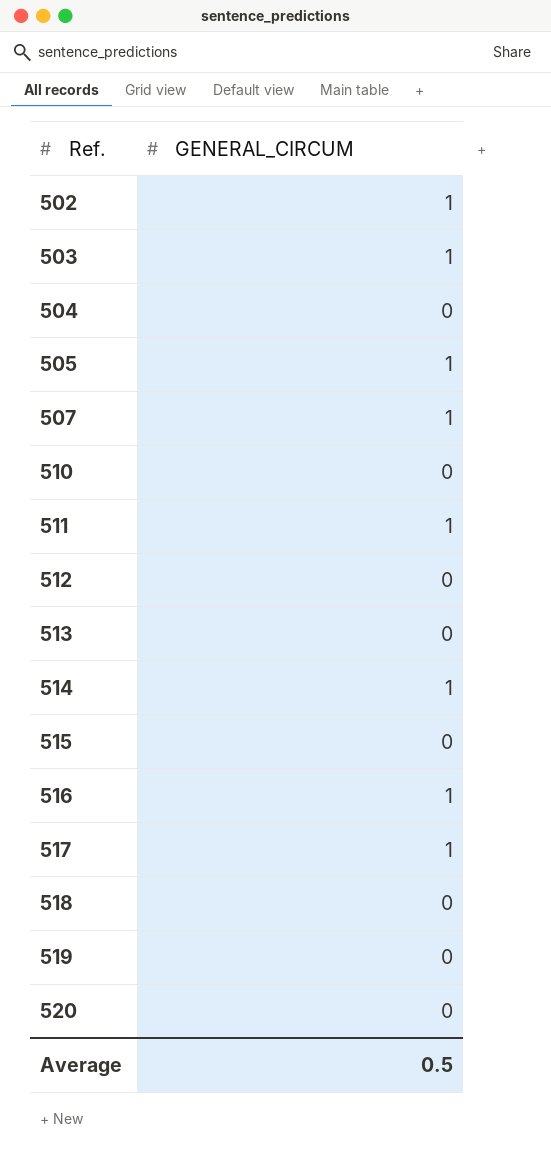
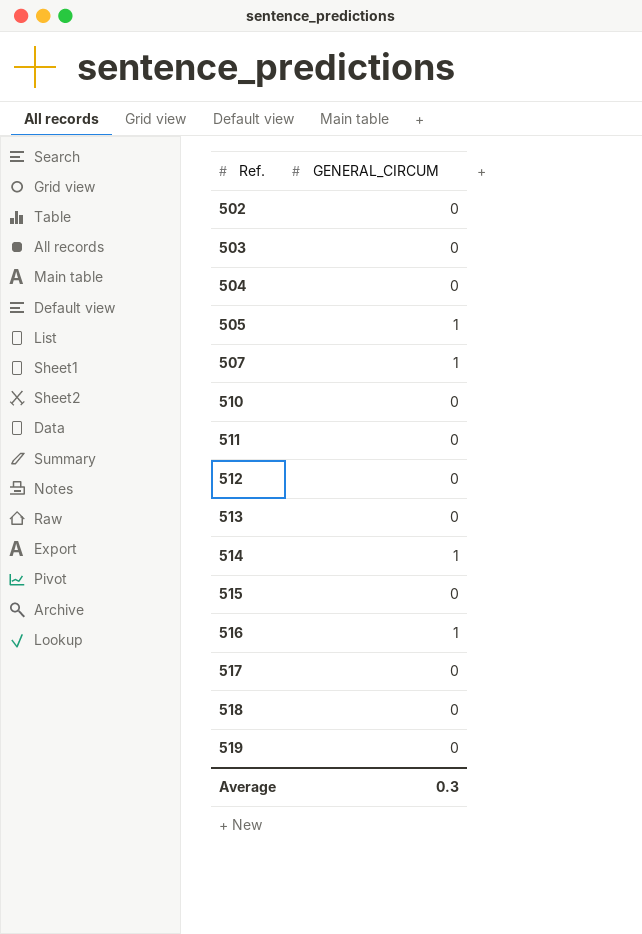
row 520: 0 -> none
502 | GENERAL_CIRCUM: 1 -> 0
503 | GENERAL_CIRCUM: 1 -> 0
511 | GENERAL_CIRCUM: 1 -> 0
517 | GENERAL_CIRCUM: 1 -> 0
Average | GENERAL_CIRCUM: 0.5 -> 0.3

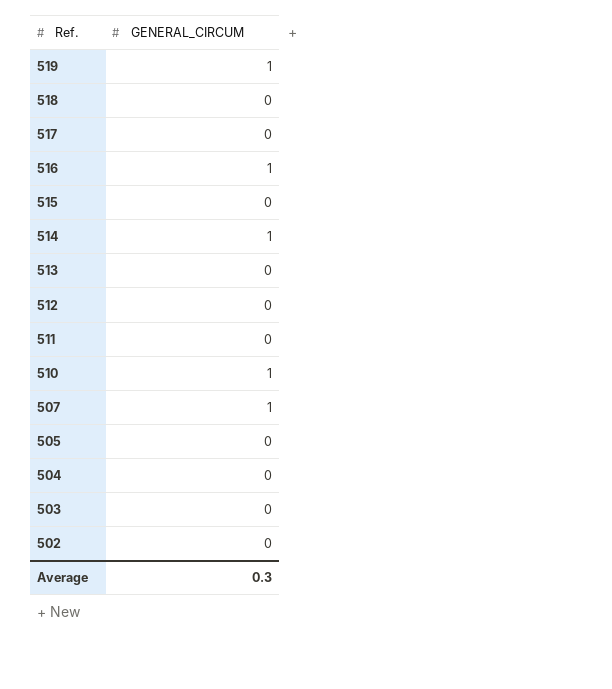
row order: Ref. ascending -> Ref. descending
519 | GENERAL_CIRCUM: 0 -> 1
510 | GENERAL_CIRCUM: 0 -> 1
505 | GENERAL_CIRCUM: 1 -> 0

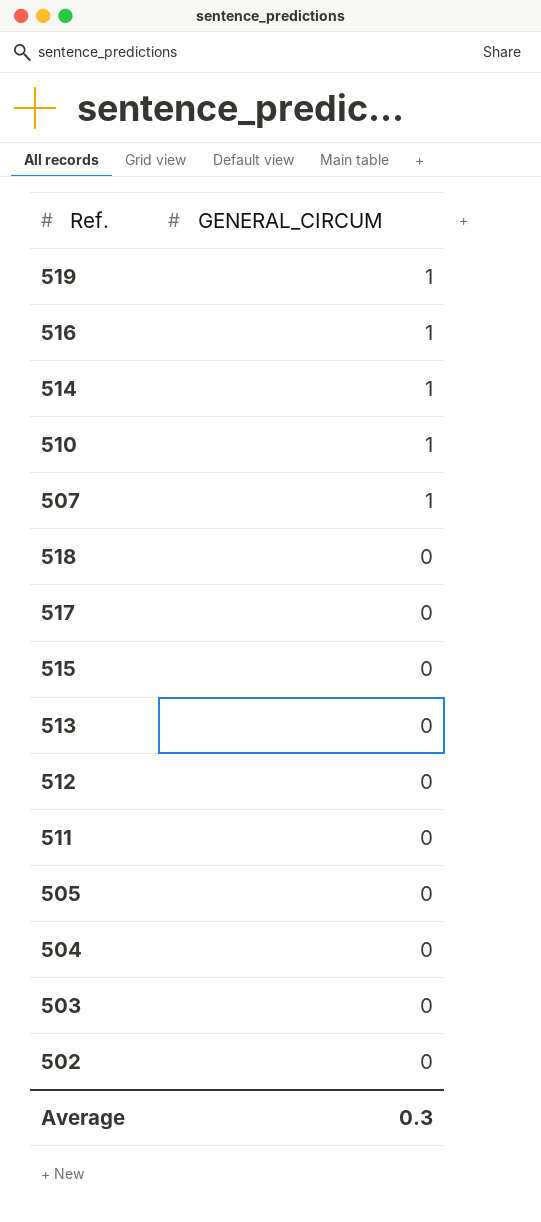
row order: Ref. descending -> GENERAL_CIRCUM descending

